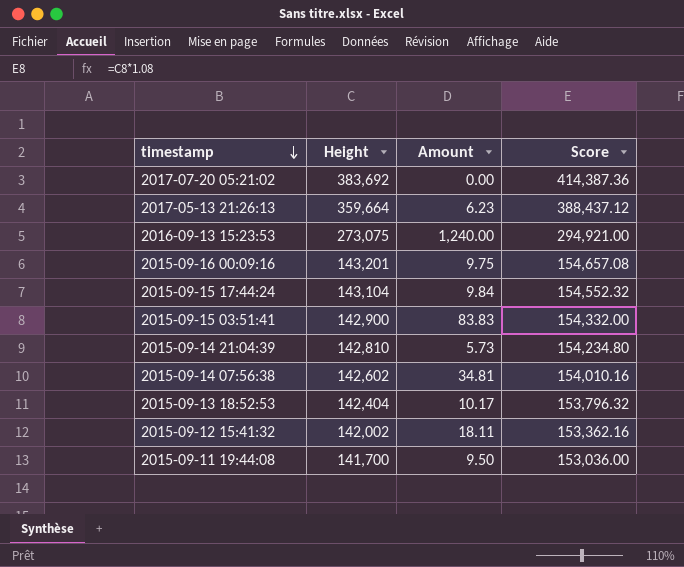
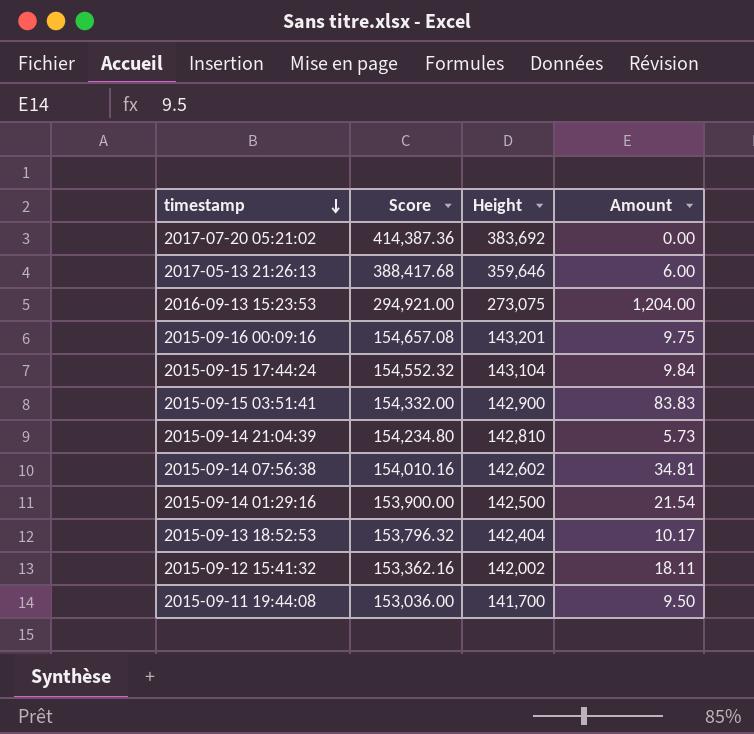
column Score | position: 4 -> 2
2017-05-13 21:26:13 | Score: 388,437.12 -> 388,417.68
2017-05-13 21:26:13 | Height: 359,664 -> 359,646
2017-05-13 21:26:13 | Amount: 6.23 -> 6.00
2016-09-13 15:23:53 | Amount: 1,240.00 -> 1,204.00
row 2015-09-14 01:29:16: none -> 153,900.00 | 142,500 | 21.54

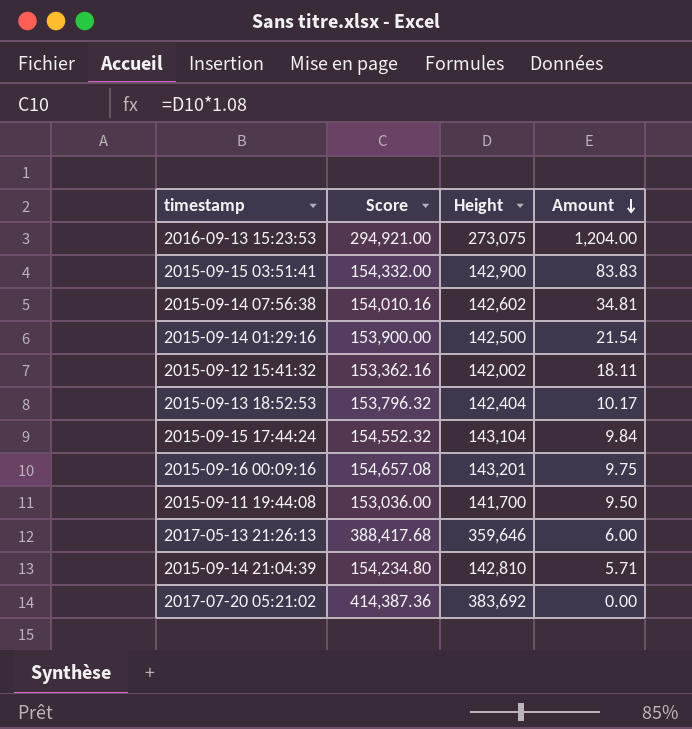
row order: timestamp descending -> Amount descending
2015-09-14 21:04:39 | Amount: 5.73 -> 5.71

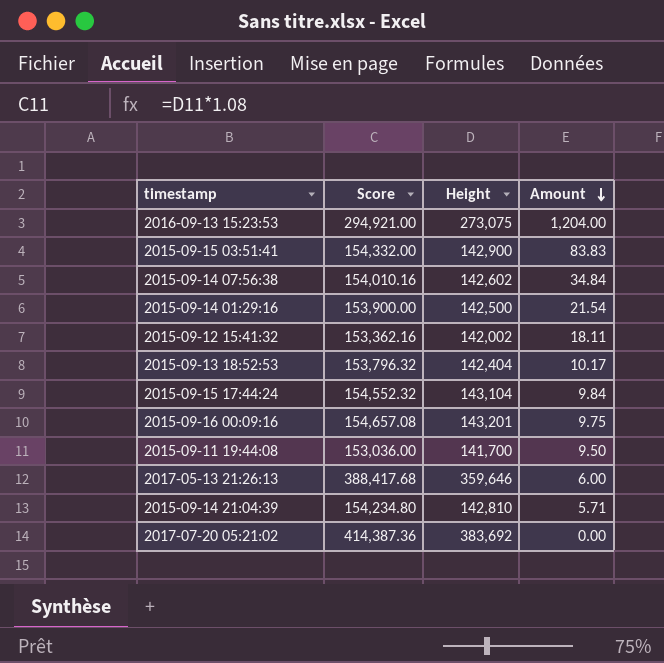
2015-09-14 07:56:38 | Amount: 34.81 -> 34.84

